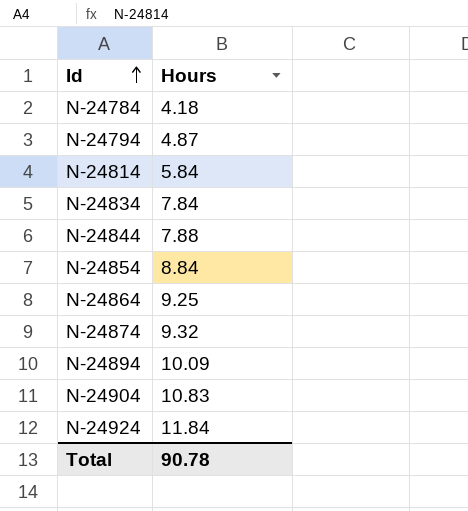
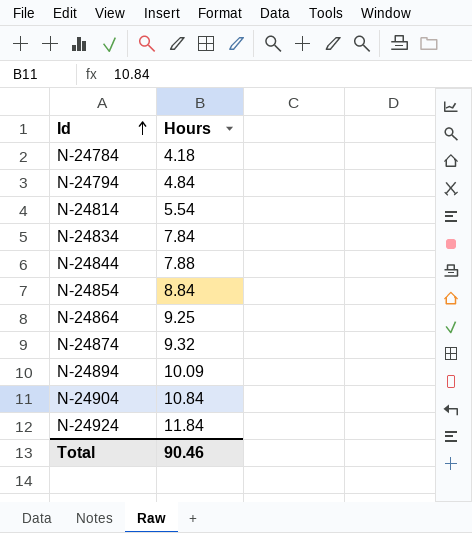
N-24794 | Hours: 4.87 -> 4.84
N-24814 | Hours: 5.84 -> 5.54
N-24904 | Hours: 10.83 -> 10.84
Total | Hours: 90.78 -> 90.46

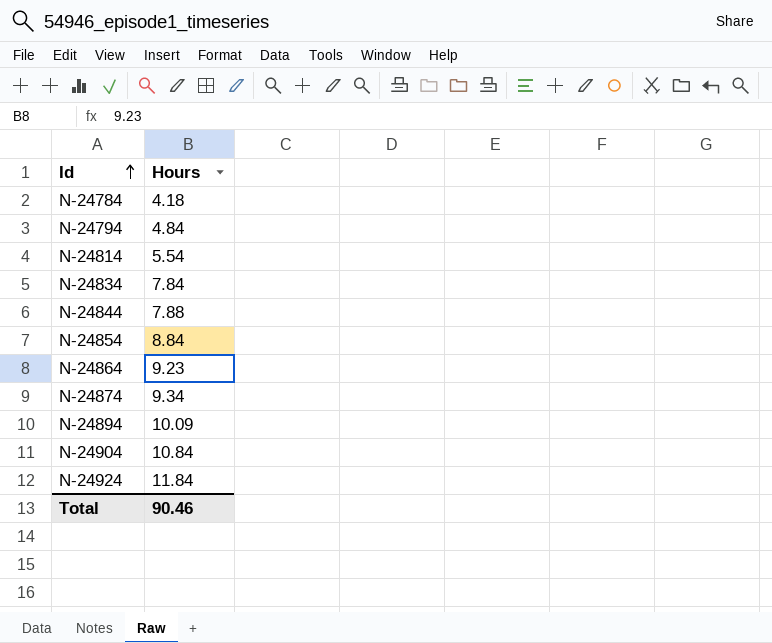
N-24864 | Hours: 9.25 -> 9.23
N-24874 | Hours: 9.32 -> 9.34

